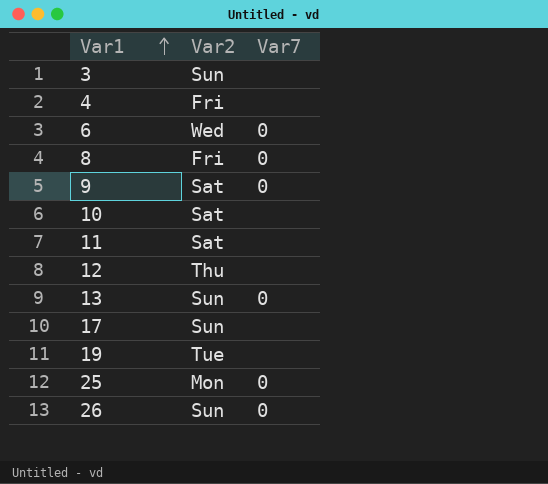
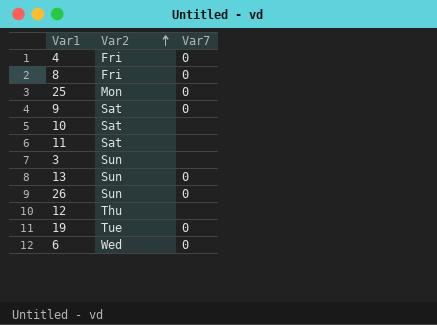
row order: Var1 ascending -> Var2 ascending
row 17: Sun | none -> none
4 | Var7: none -> 0
19 | Var7: none -> 0

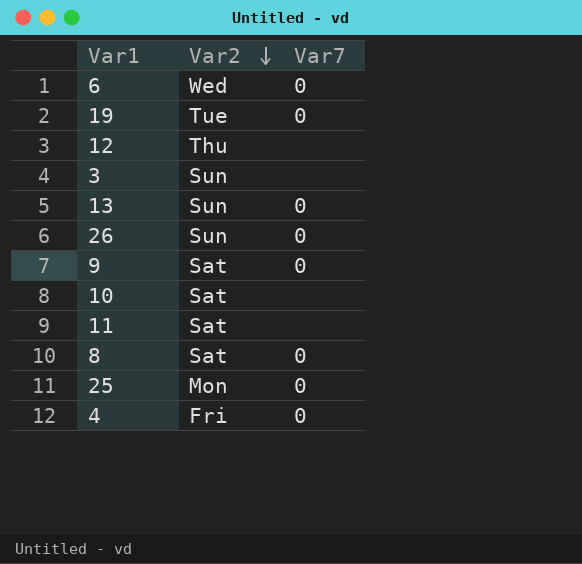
row order: Var2 ascending -> Var2 descending
8 | Var2: Fri -> Sat

